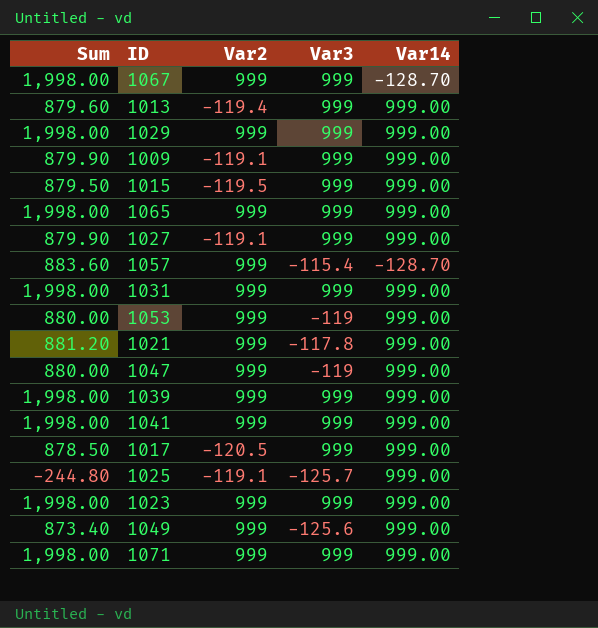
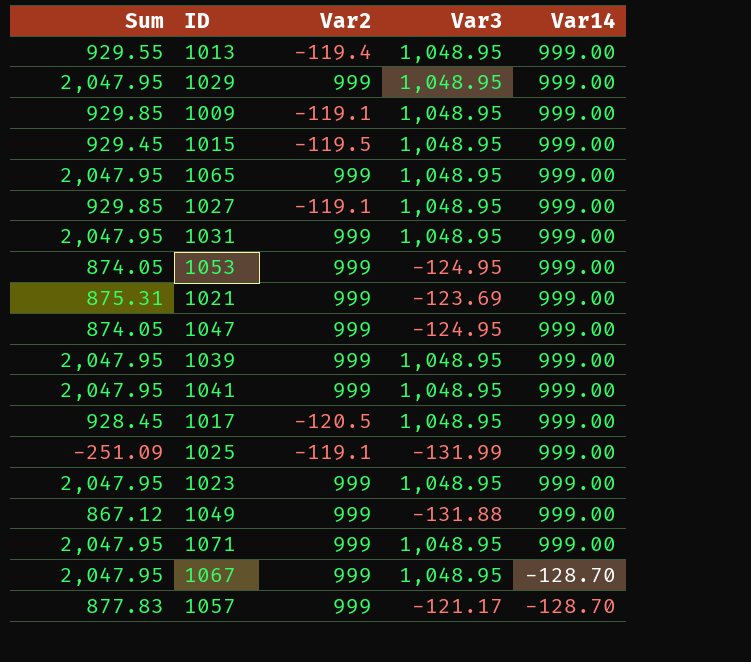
row order: none -> Var14 descending
1013 | Sum: 879.60 -> 929.55
1013 | Var3: 999 -> 1,048.95
1029 | Sum: 1,998.00 -> 2,047.95
1029 | Var3: 999 -> 1,048.95
1009 | Sum: 879.90 -> 929.85
1009 | Var3: 999 -> 1,048.95
1015 | Sum: 879.50 -> 929.45
1015 | Var3: 999 -> 1,048.95
1065 | Sum: 1,998.00 -> 2,047.95
1065 | Var3: 999 -> 1,048.95
1027 | Sum: 879.90 -> 929.85
1027 | Var3: 999 -> 1,048.95
1031 | Sum: 1,998.00 -> 2,047.95
1031 | Var3: 999 -> 1,048.95
1053 | Sum: 880.00 -> 874.05
1053 | Var3: -119 -> -124.95
1021 | Sum: 881.20 -> 875.31
1021 | Var3: -117.8 -> -123.69
1047 | Sum: 880.00 -> 874.05
1047 | Var3: -119 -> -124.95
1039 | Sum: 1,998.00 -> 2,047.95
1039 | Var3: 999 -> 1,048.95
1041 | Sum: 1,998.00 -> 2,047.95
1041 | Var3: 999 -> 1,048.95
1017 | Sum: 878.50 -> 928.45
1017 | Var3: 999 -> 1,048.95
1025 | Sum: -244.80 -> -251.09
1025 | Var3: -125.7 -> -131.99
1023 | Sum: 1,998.00 -> 2,047.95
1023 | Var3: 999 -> 1,048.95
1049 | Sum: 873.40 -> 867.12
1049 | Var3: -125.6 -> -131.88
1071 | Sum: 1,998.00 -> 2,047.95
1071 | Var3: 999 -> 1,048.95
1067 | Sum: 1,998.00 -> 2,047.95
1067 | Var3: 999 -> 1,048.95
1057 | Sum: 883.60 -> 877.83
1057 | Var3: -115.4 -> -121.17

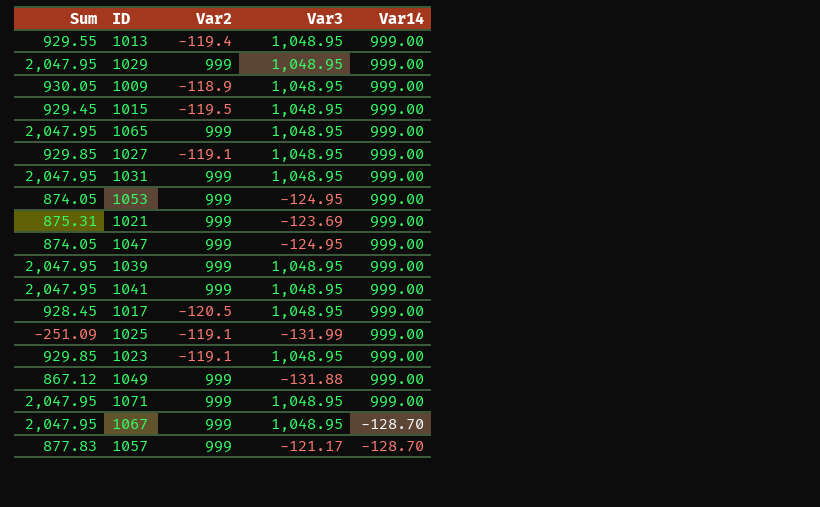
1009 | Sum: 929.85 -> 930.05
1009 | Var2: -119.1 -> -118.9
1023 | Sum: 2,047.95 -> 929.85
1023 | Var2: 999 -> -119.1

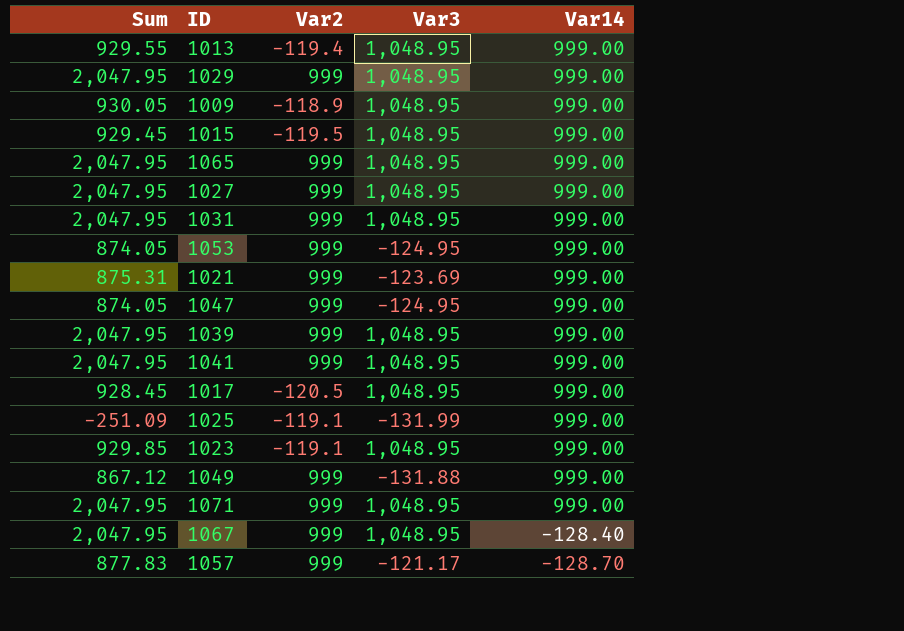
1027 | Sum: 929.85 -> 2,047.95
1027 | Var2: -119.1 -> 999
1067 | Var14: -128.70 -> -128.40

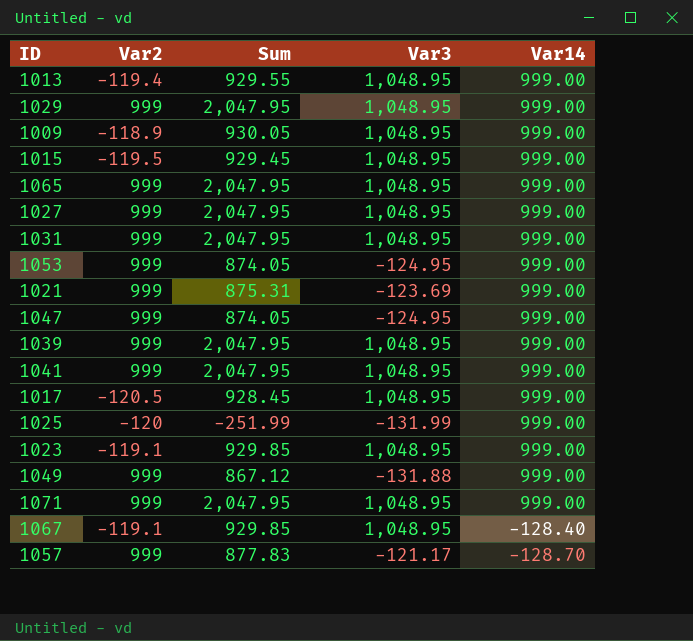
column Sum | position: 1 -> 3
1025 | Var2: -119.1 -> -120
1025 | Sum: -251.09 -> -251.99
1067 | Var2: 999 -> -119.1
1067 | Sum: 2,047.95 -> 929.85

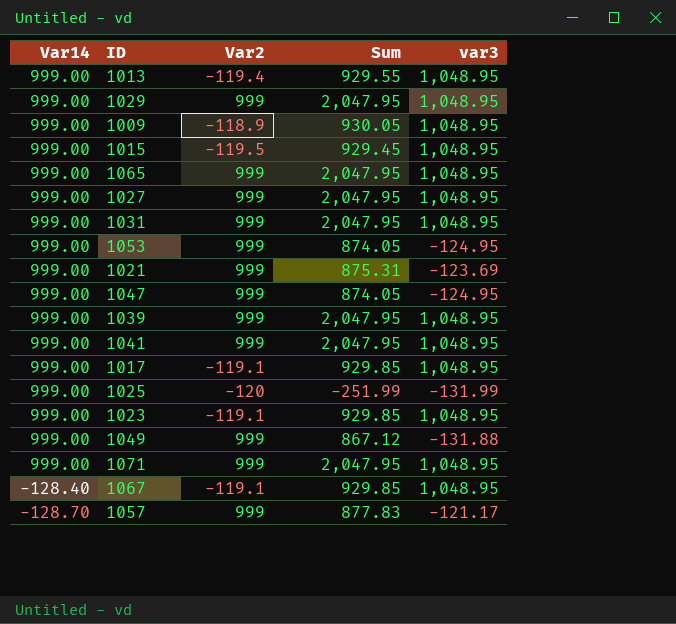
column Var14 | position: 5 -> 1
column name: Var3 -> var3
1017 | Var2: -120.5 -> -119.1
1017 | Sum: 928.45 -> 929.85

